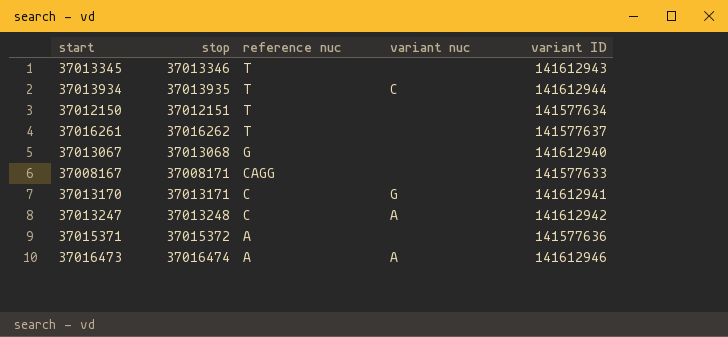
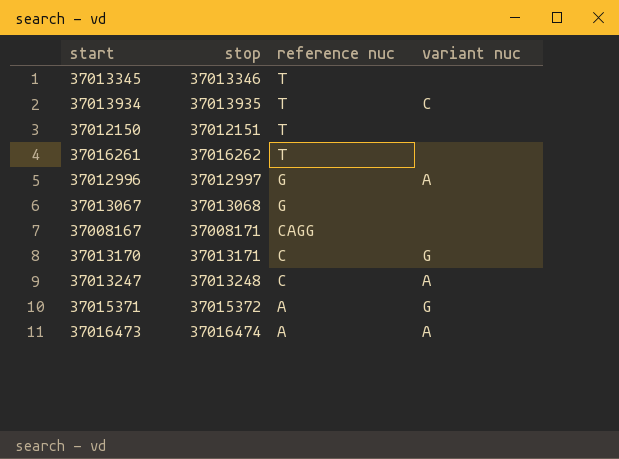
column variant ID | position: 5 -> none
row 37012996: none -> 37012997 | G | A
37015371 | variant nuc: none -> G

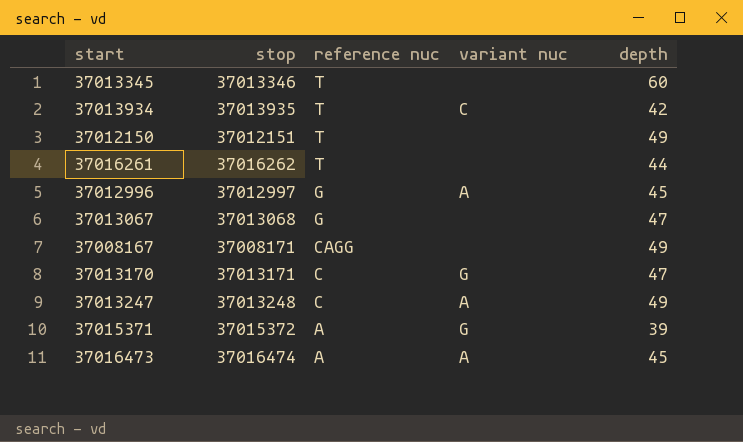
column depth | position: none -> 5

